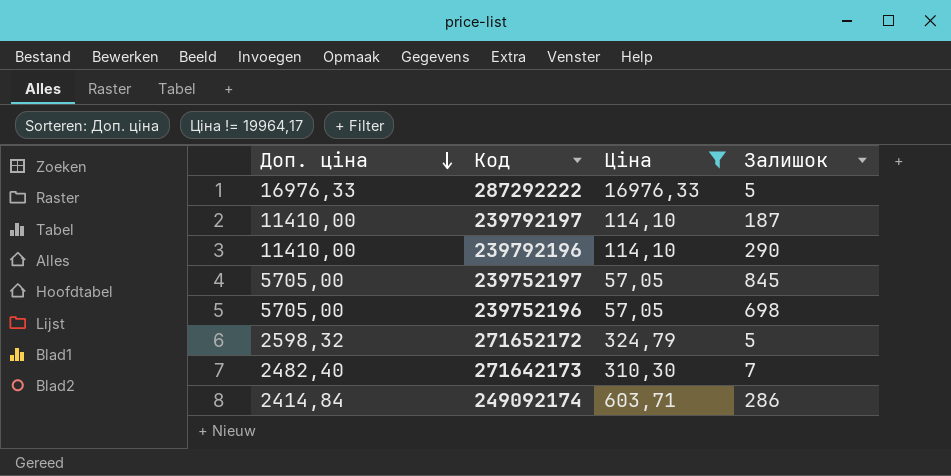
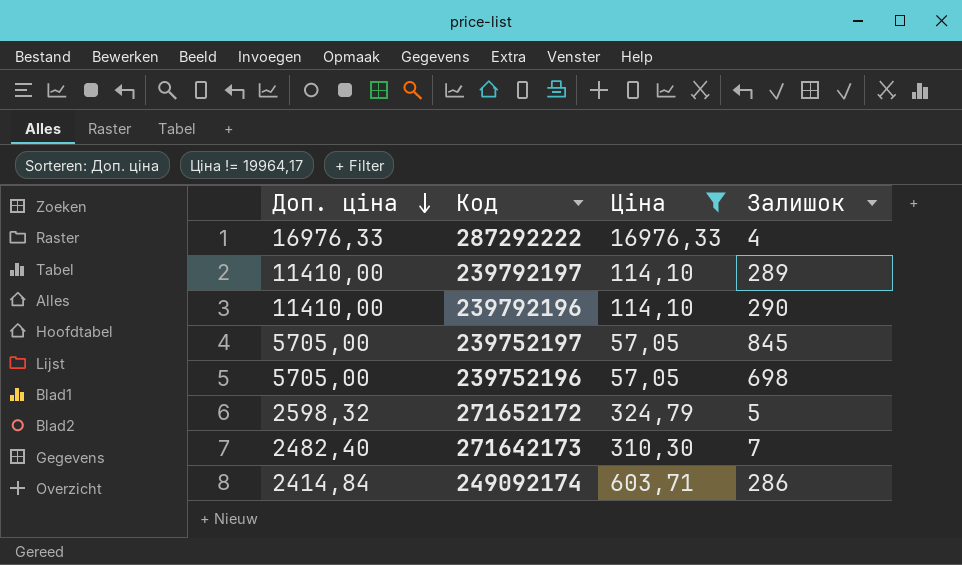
287292222 | Залишок: 5 -> 4
239792197 | Залишок: 187 -> 289

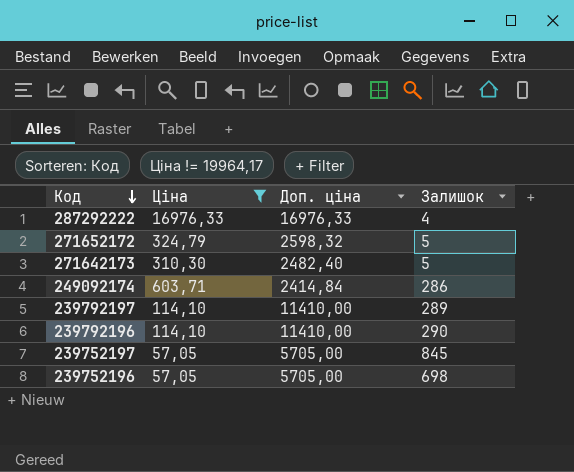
row order: Доп. ціна descending -> Код descending
column Доп. ціна | position: 1 -> 3
271642173 | Залишок: 7 -> 5

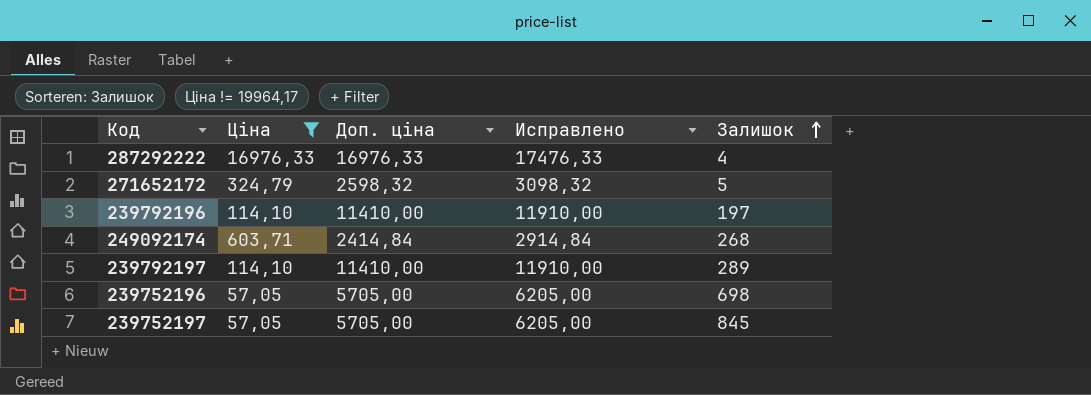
row order: Код descending -> Залишок ascending
column Исправлено | formula: none -> [Доп. ціна] + 500
row 271642173: 310,30 | 2482,40 | 5 -> none
239792196 | Залишок: 290 -> 197
249092174 | Залишок: 286 -> 268

